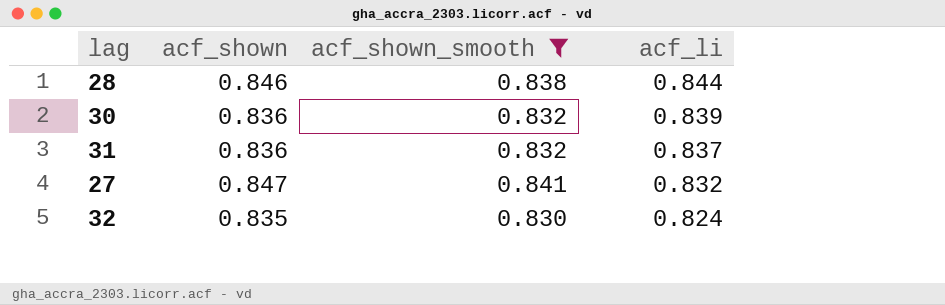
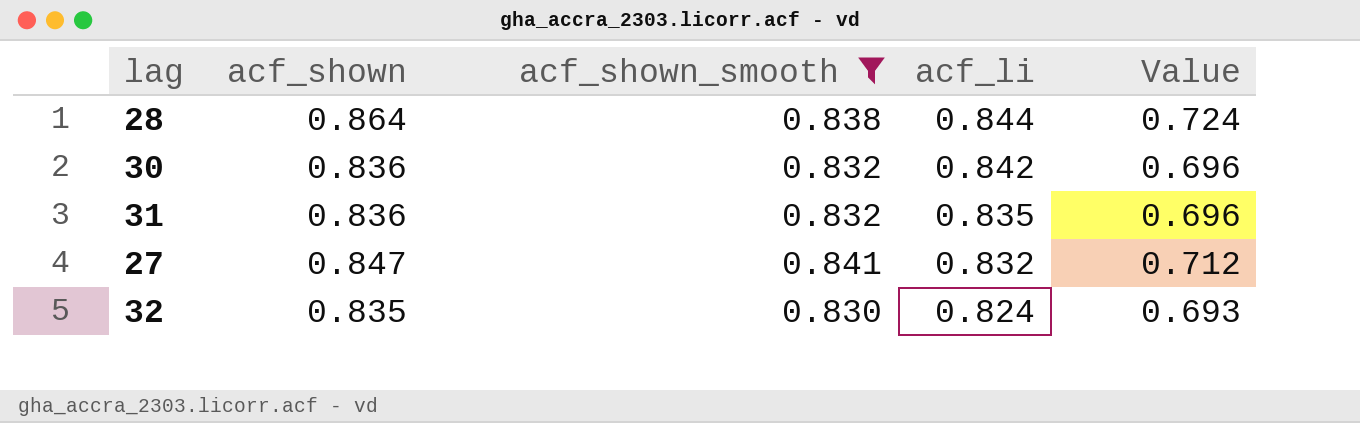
column Value | formula: none -> [acf_shown] * [acf_shown_smooth]
28 | acf_shown: 0.846 -> 0.864
30 | acf_li: 0.839 -> 0.842
31 | acf_li: 0.837 -> 0.835

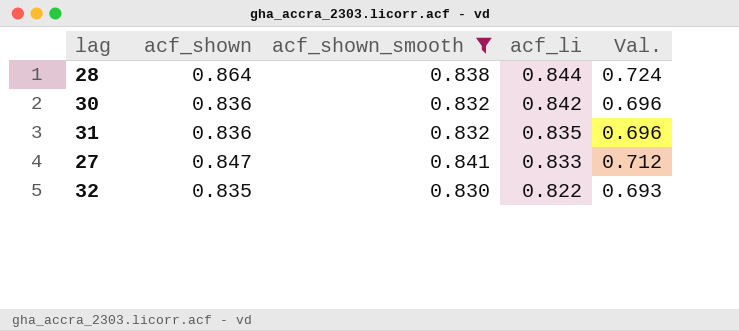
column name: Value -> Val.
27 | acf_li: 0.832 -> 0.833
32 | acf_li: 0.824 -> 0.822

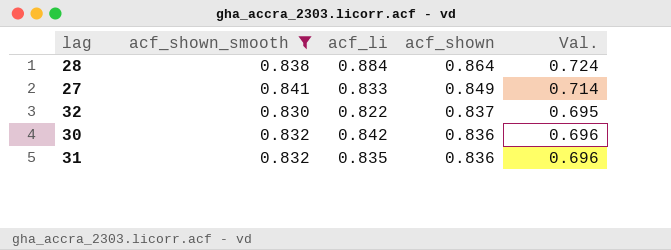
row order: acf_li descending -> acf_shown descending
column acf_shown | position: 2 -> 4
28 | acf_li: 0.844 -> 0.884
27 | acf_shown: 0.847 -> 0.849
27 | Val.: 0.712 -> 0.714
32 | acf_shown: 0.835 -> 0.837
32 | Val.: 0.693 -> 0.695

